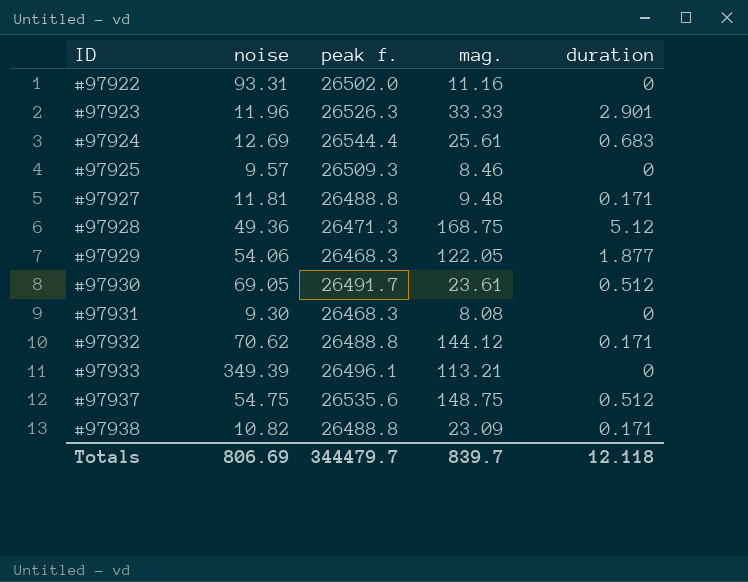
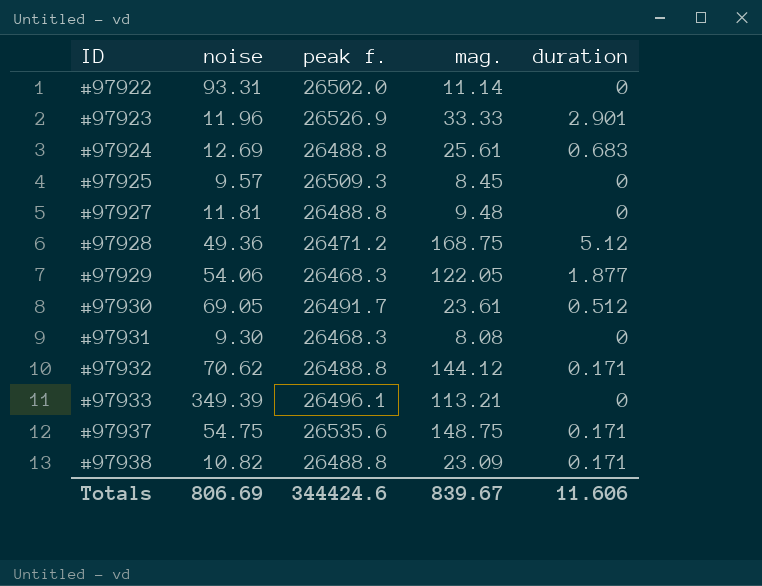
#97922 | mag.: 11.16 -> 11.14
#97923 | peak f.: 26526.3 -> 26526.9
#97924 | peak f.: 26544.4 -> 26488.8
#97925 | mag.: 8.46 -> 8.45
#97927 | duration: 0.171 -> 0
#97928 | peak f.: 26471.3 -> 26471.2
#97937 | duration: 0.512 -> 0.171
Totals | peak f.: 344479.7 -> 344424.6
Totals | mag.: 839.7 -> 839.67
Totals | duration: 12.118 -> 11.606

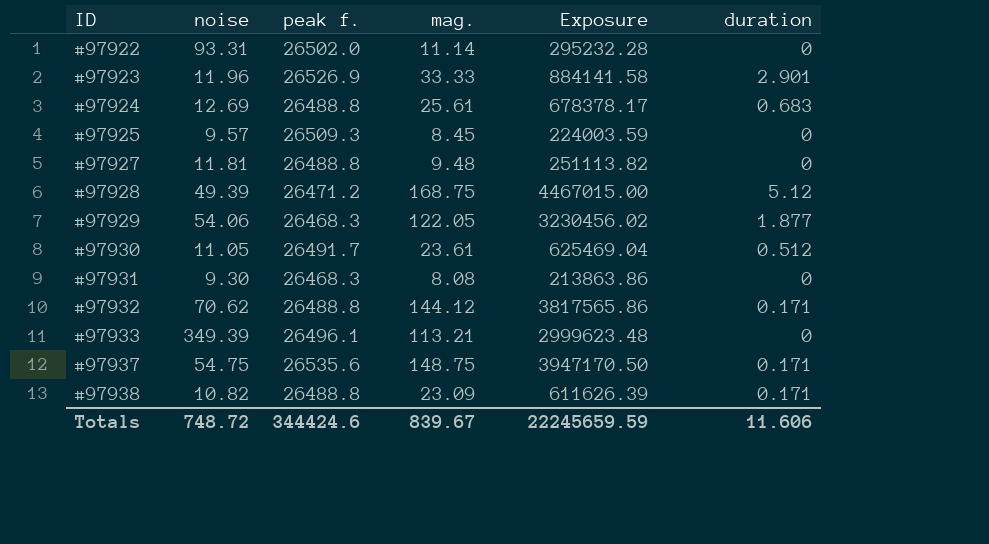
column Exposure | formula: none -> [peak f.] * [mag.]
#97928 | noise: 49.36 -> 49.39
#97930 | noise: 69.05 -> 11.05
Totals | noise: 806.69 -> 748.72

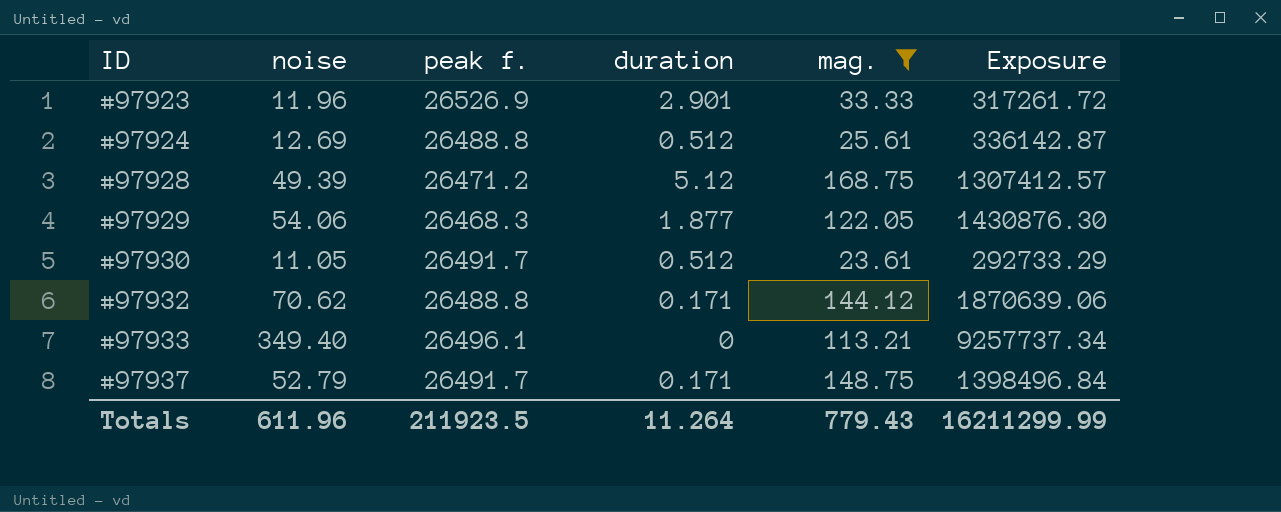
filter: none -> mag. >= 23.61
column duration | position: 6 -> 4
column Exposure | formula: [peak f.] * [mag.] -> [noise] * [peak f.]
#97924 | duration: 0.683 -> 0.512
#97933 | noise: 349.39 -> 349.40
#97937 | noise: 54.75 -> 52.79
#97937 | peak f.: 26535.6 -> 26491.7
Totals | noise: 748.72 -> 611.96
Totals | peak f.: 344424.6 -> 211923.5
Totals | duration: 11.606 -> 11.264
Totals | mag.: 839.67 -> 779.43
Totals | Exposure: 22245659.59 -> 16211299.99

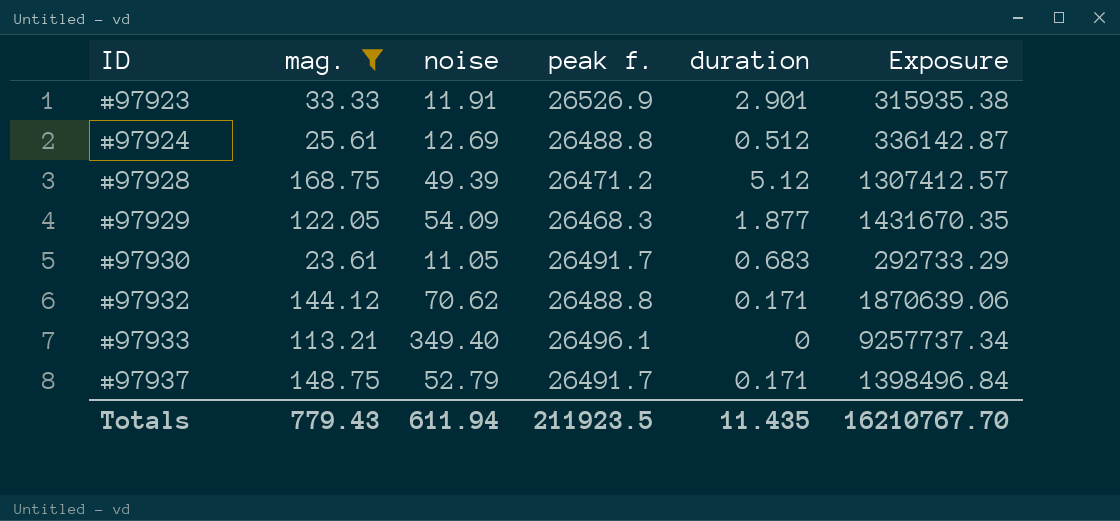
column mag. | position: 5 -> 2
#97923 | noise: 11.96 -> 11.91
#97923 | Exposure: 317261.72 -> 315935.38
#97929 | noise: 54.06 -> 54.09
#97929 | Exposure: 1430876.30 -> 1431670.35
#97930 | duration: 0.512 -> 0.683
Totals | noise: 611.96 -> 611.94
Totals | duration: 11.264 -> 11.435
Totals | Exposure: 16211299.99 -> 16210767.70

